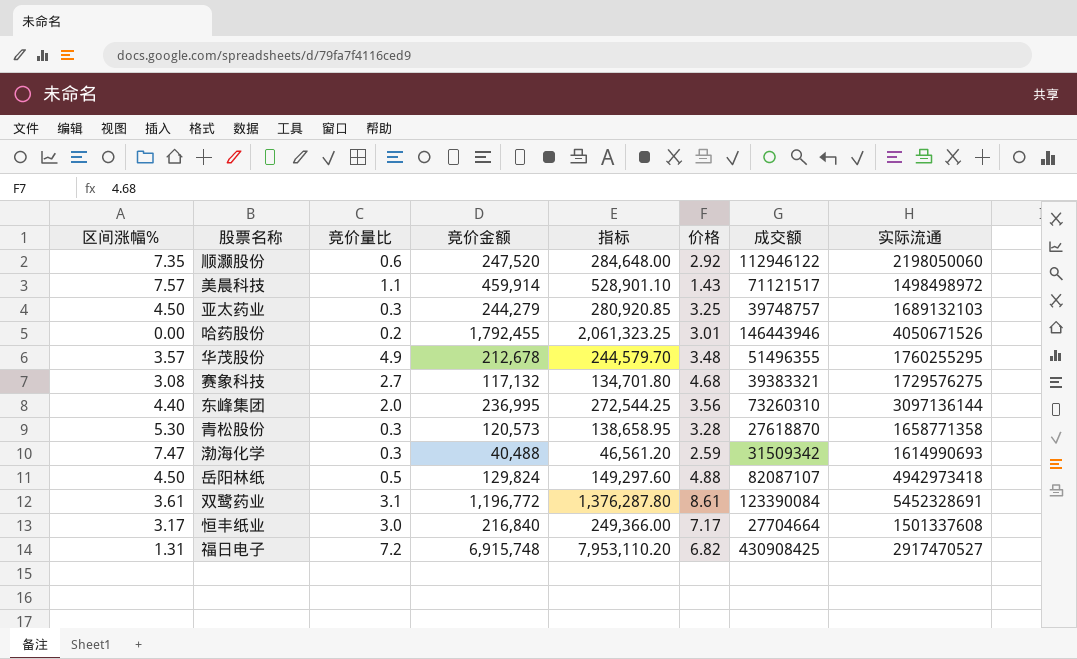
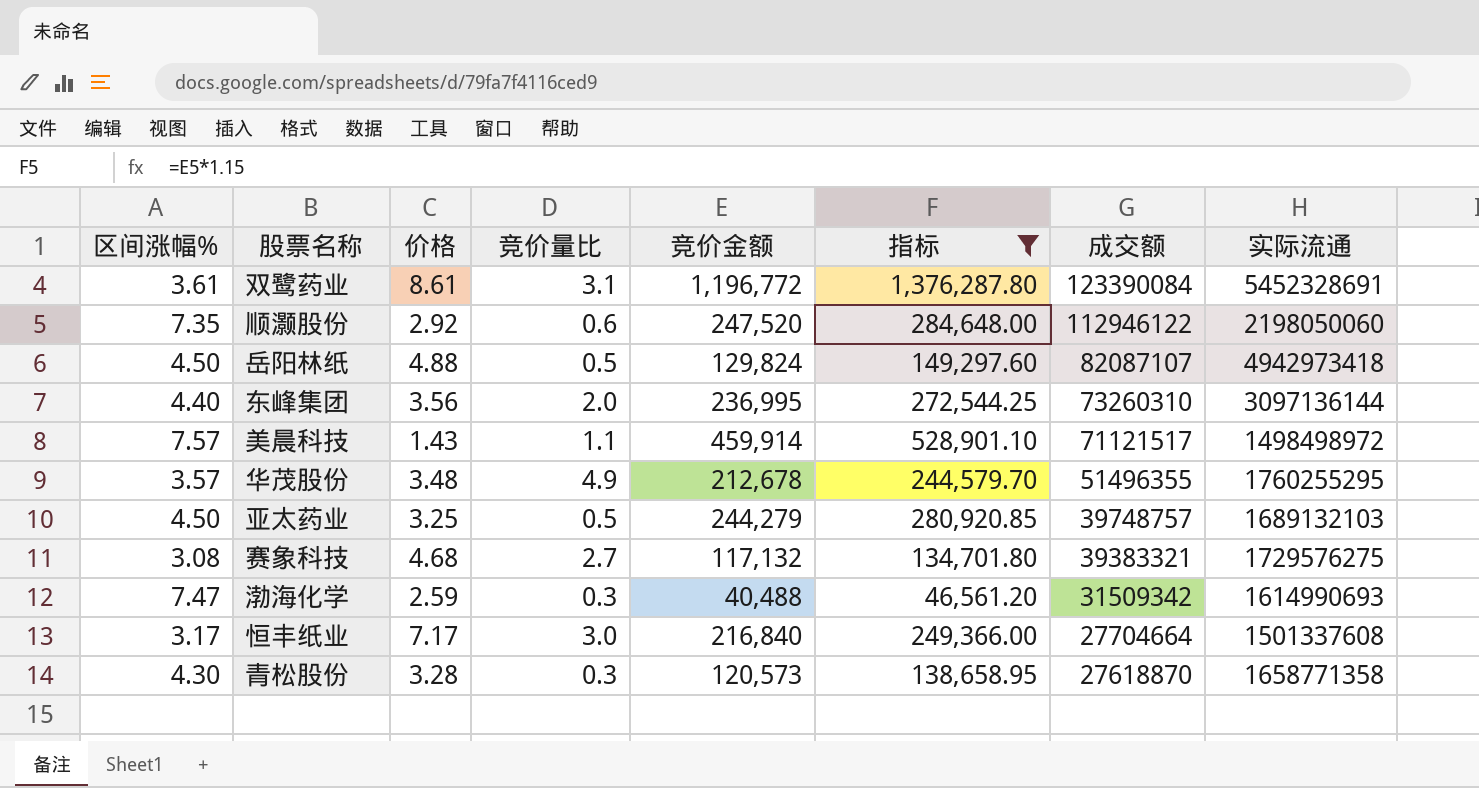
filter: none -> 指标 <= 1,376,287.80
row order: none -> 成交额 descending
column 价格 | position: 6 -> 3
亚太药业 | 竞价量比: 0.3 -> 0.5
青松股份 | 区间涨幅%: 5.30 -> 4.30

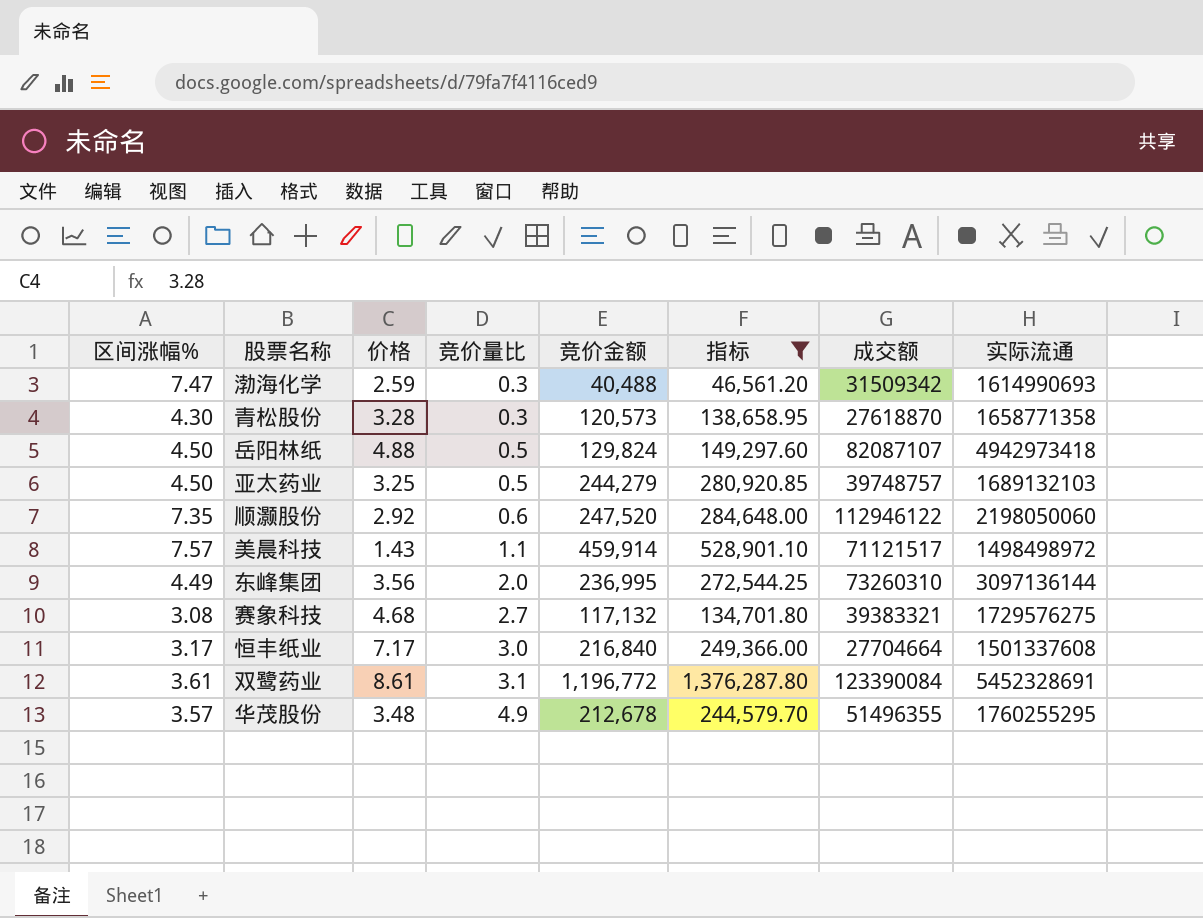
row order: 成交额 descending -> 竞价量比 ascending
东峰集团 | 区间涨幅%: 4.40 -> 4.49

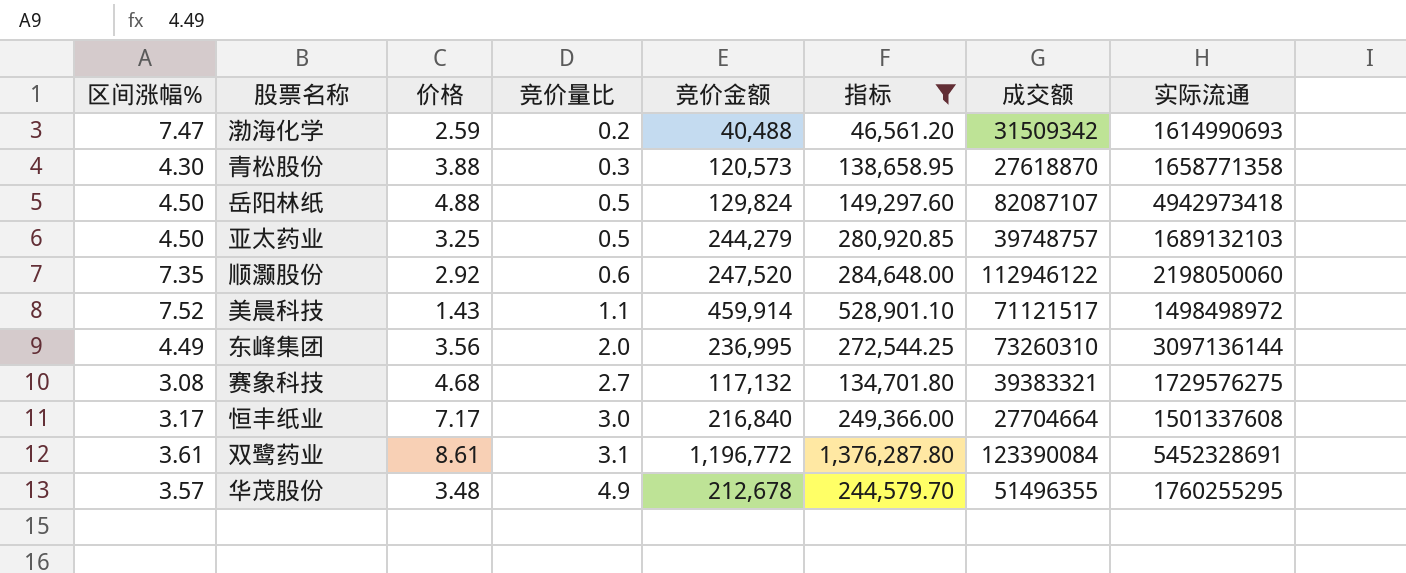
渤海化学 | 竞价量比: 0.3 -> 0.2
青松股份 | 价格: 3.28 -> 3.88
美晨科技 | 区间涨幅%: 7.57 -> 7.52

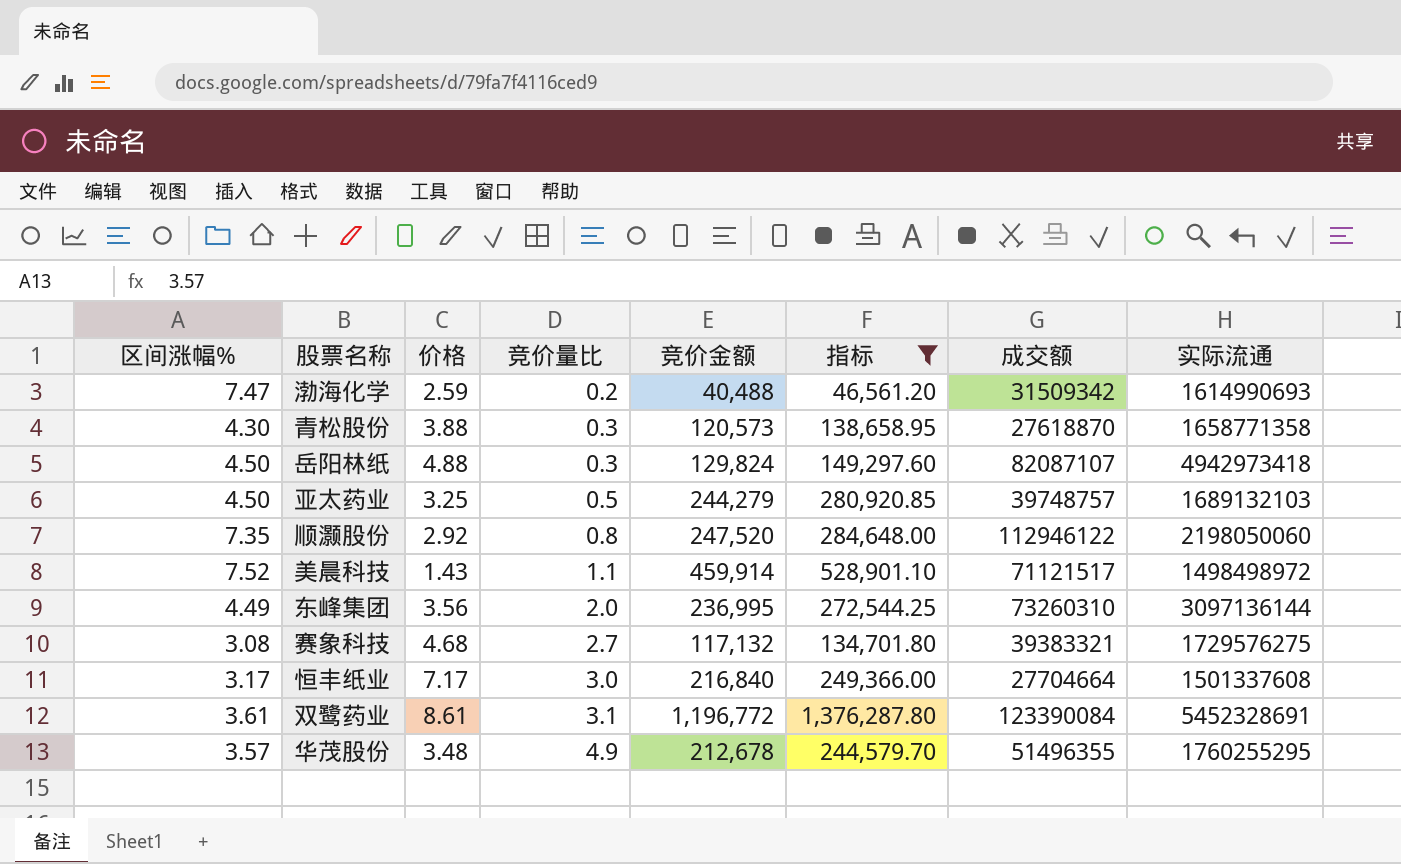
岳阳林纸 | 竞价量比: 0.5 -> 0.3
顺灏股份 | 竞价量比: 0.6 -> 0.8

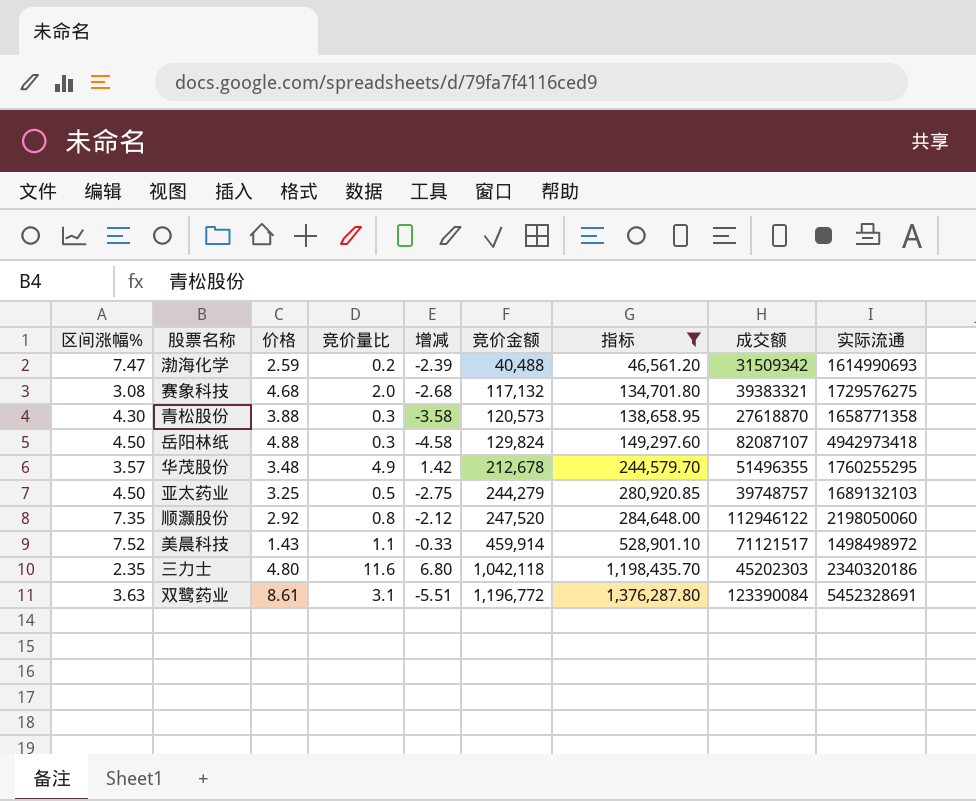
row order: 竞价量比 ascending -> 竞价金额 ascending
column 增减 | formula: none -> [竞价量比] - [价格]
row 东峰集团: 4.49 | 3.56 | 2.0 | 236,995 | 272,544.25 | 73260310 | 3097136144 -> none
row 恒丰纸业: 3.17 | 7.17 | 3.0 | 216,840 | 249,366.00 | 27704664 | 1501337608 -> none
赛象科技 | 竞价量比: 2.7 -> 2.0
row 三力士: none -> 2.35 | 4.80 | 11.6 | 6.80 | 1,042,118 | 1,198,435.70 | 45202303 | 2340320186
双鹭药业 | 区间涨幅%: 3.61 -> 3.63

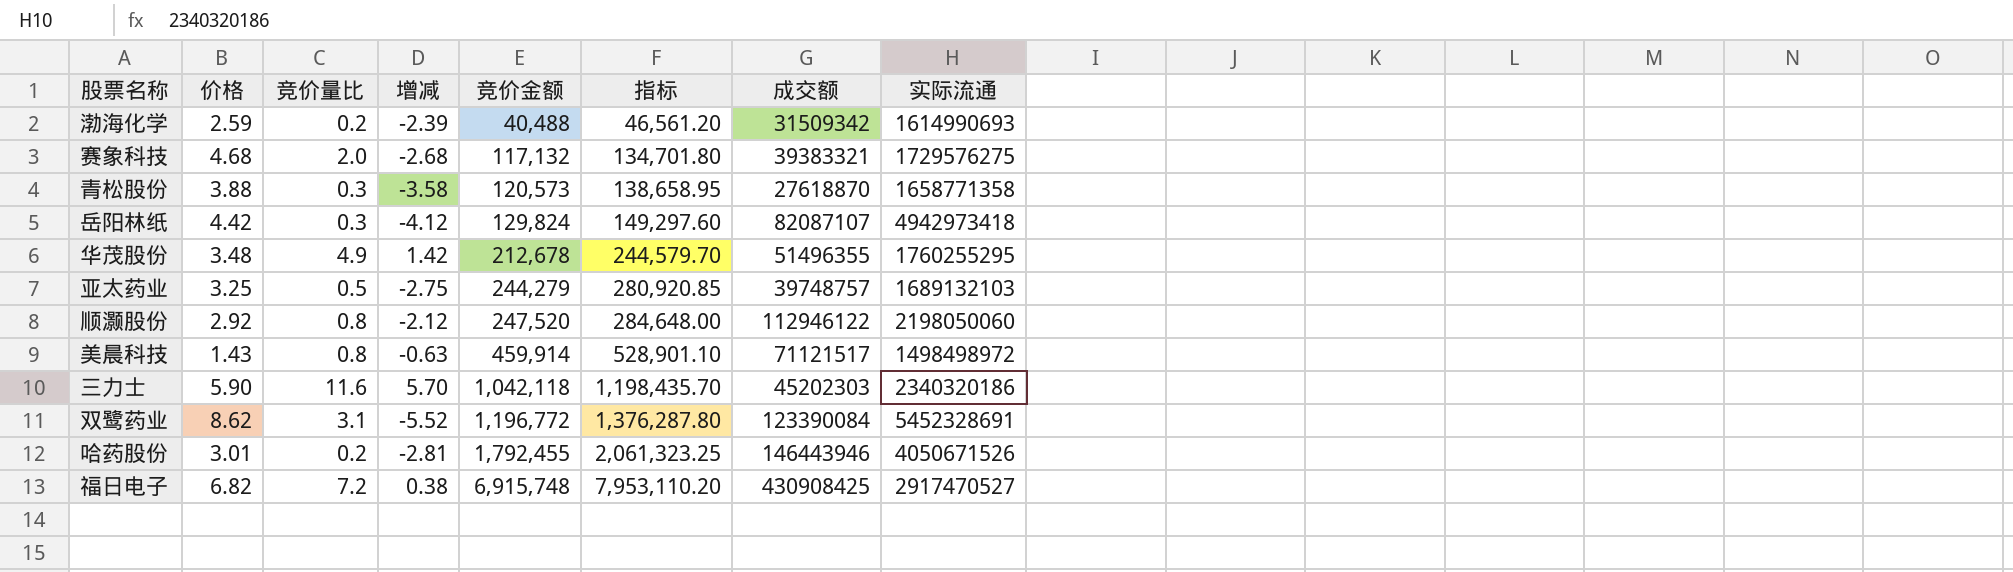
filter: 指标 <= 1,376,287.80 -> none
column 区间涨幅% | position: 1 -> none
岳阳林纸 | 价格: 4.88 -> 4.42
岳阳林纸 | 增减: -4.58 -> -4.12
美晨科技 | 竞价量比: 1.1 -> 0.8
美晨科技 | 增减: -0.33 -> -0.63
三力士 | 价格: 4.80 -> 5.90
三力士 | 增减: 6.80 -> 5.70
双鹭药业 | 价格: 8.61 -> 8.62
双鹭药业 | 增减: -5.51 -> -5.52

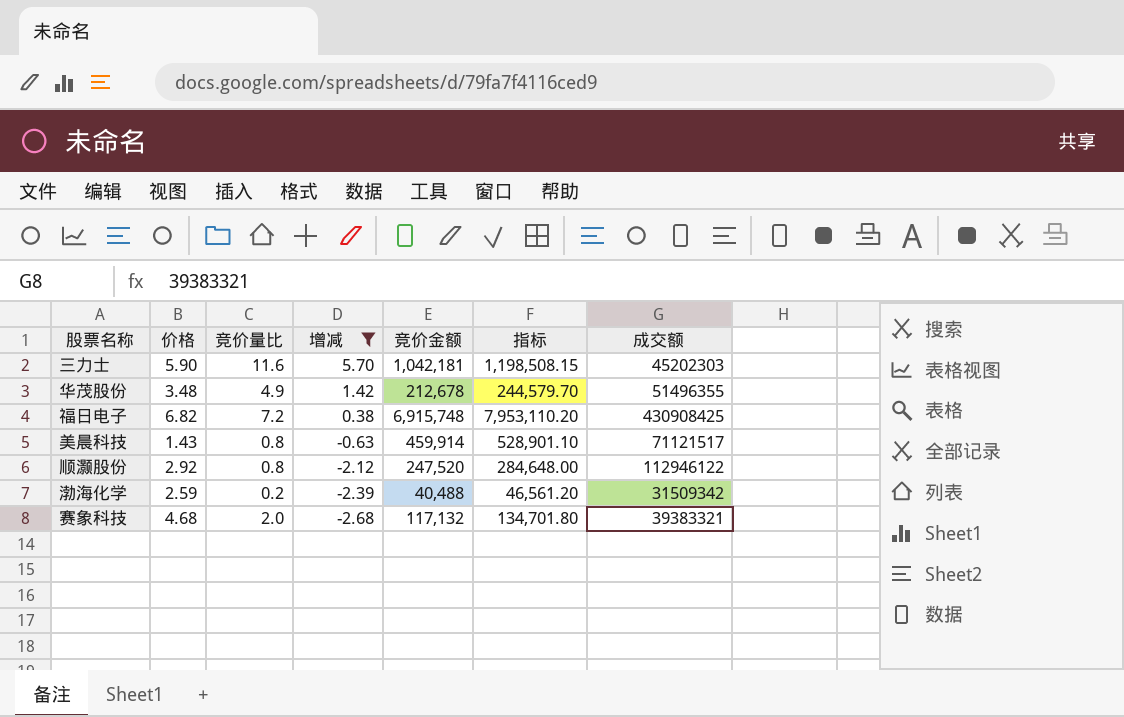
filter: none -> 增减 >= -2.68
row order: 竞价金额 ascending -> 增减 descending
column 实际流通 | position: 8 -> none
三力士 | 竞价金额: 1,042,118 -> 1,042,181
三力士 | 指标: 1,198,435.70 -> 1,198,508.15

